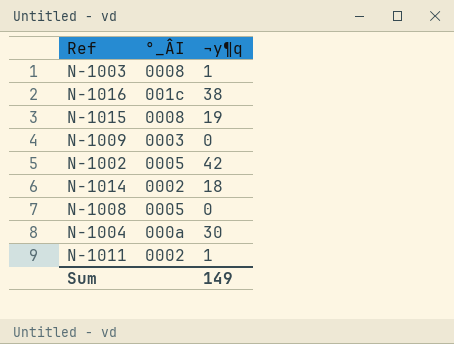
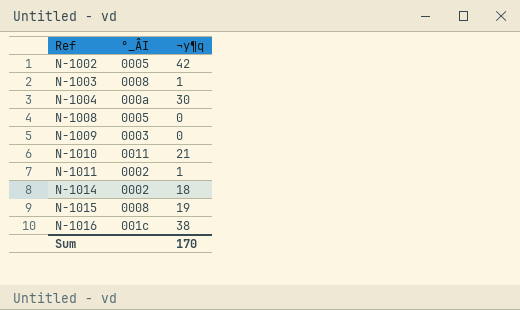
row order: none -> Ref ascending
row N-1010: none -> 0011 | 21
Sum | ¬y¶q: 149 -> 170

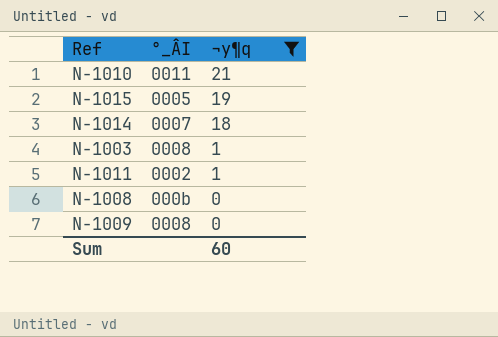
filter: none -> ¬y¶q <= 21
row order: Ref ascending -> ¬y¶q descending
N-1015 | °_ÂI: 0008 -> 0005
N-1014 | °_ÂI: 0002 -> 0007
N-1008 | °_ÂI: 0005 -> 000b
N-1009 | °_ÂI: 0003 -> 0008
Sum | ¬y¶q: 170 -> 60

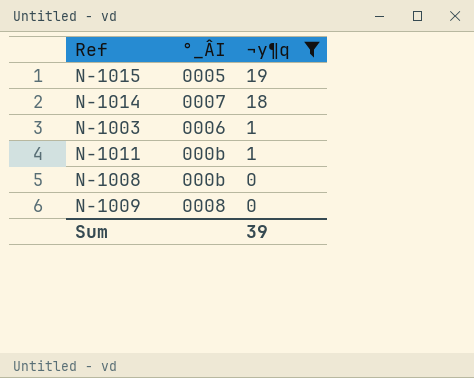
row N-1010: 0011 | 21 -> none
N-1003 | °_ÂI: 0008 -> 0006
N-1011 | °_ÂI: 0002 -> 000b
Sum | ¬y¶q: 60 -> 39

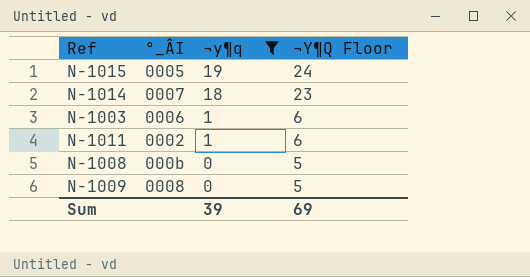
column ¬Y¶Q Floor | formula: none -> [¬y¶q] + 5
N-1011 | °_ÂI: 000b -> 0002

